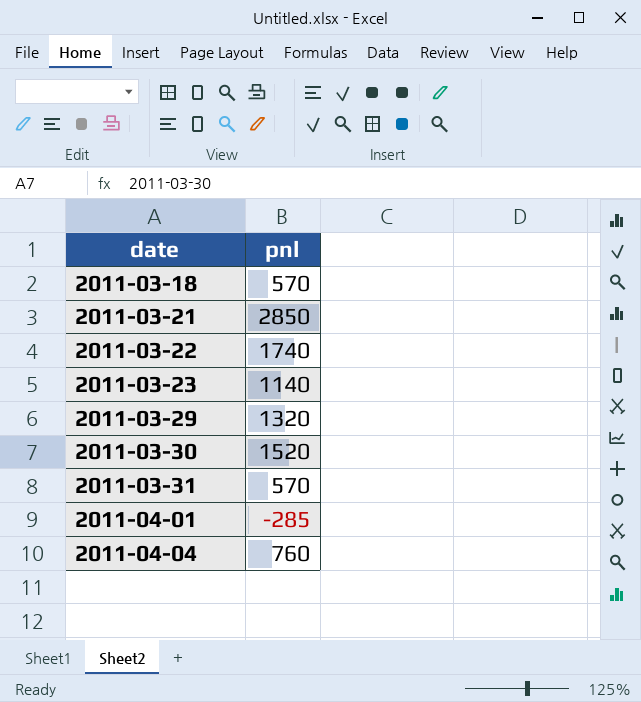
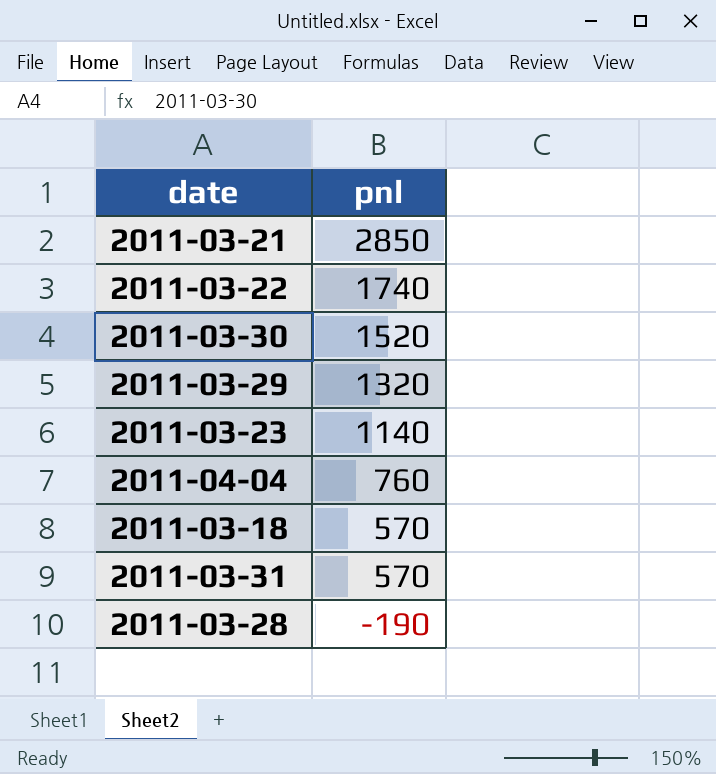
row order: date ascending -> pnl descending
row 2011-04-01: -285 -> none
row 2011-03-28: none -> -190

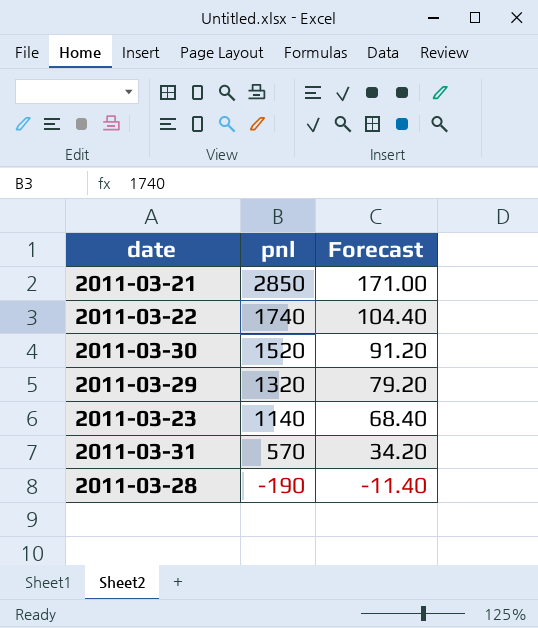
column Forecast | formula: none -> [pnl] * 0.06
row 2011-04-04: 760 -> none
row 2011-03-18: 570 -> none

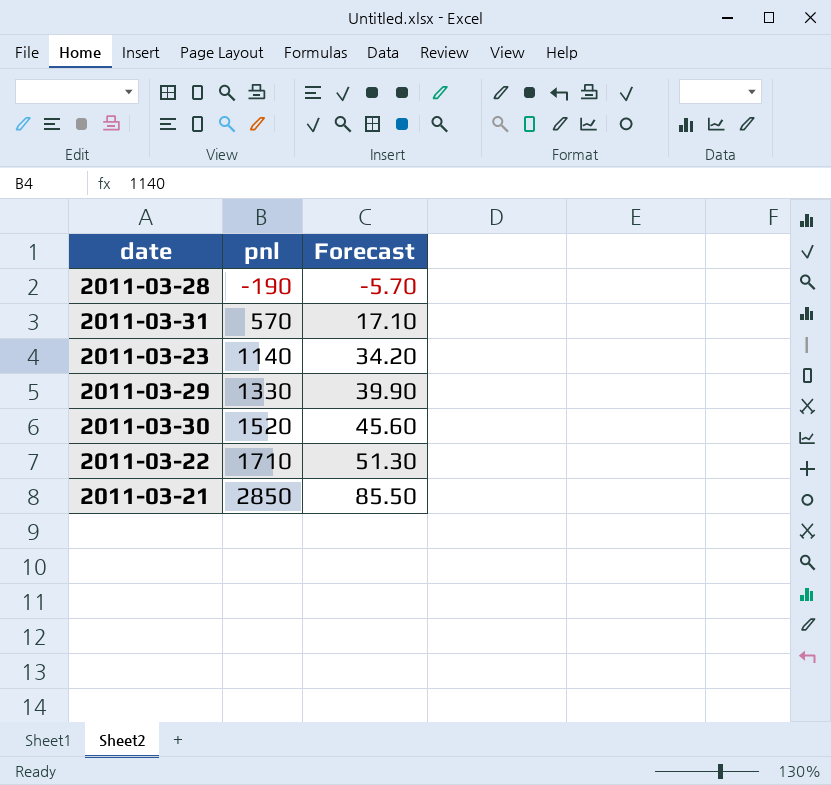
row order: pnl descending -> pnl ascending
column Forecast | formula: [pnl] * 0.06 -> [pnl] * 0.03
2011-03-29 | pnl: 1320 -> 1330
2011-03-22 | pnl: 1740 -> 1710

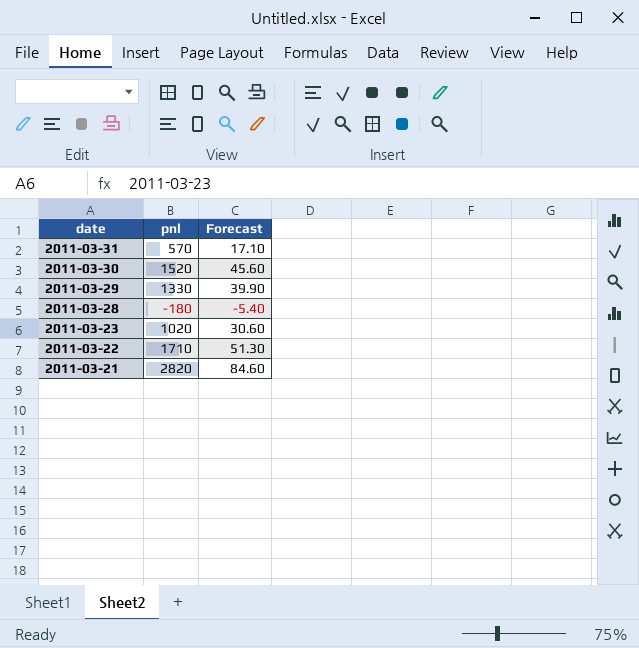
row order: pnl ascending -> date descending
2011-03-28 | pnl: -190 -> -180
2011-03-28 | Forecast: -5.70 -> -5.40
2011-03-23 | pnl: 1140 -> 1020
2011-03-23 | Forecast: 34.20 -> 30.60
2011-03-21 | pnl: 2850 -> 2820
2011-03-21 | Forecast: 85.50 -> 84.60

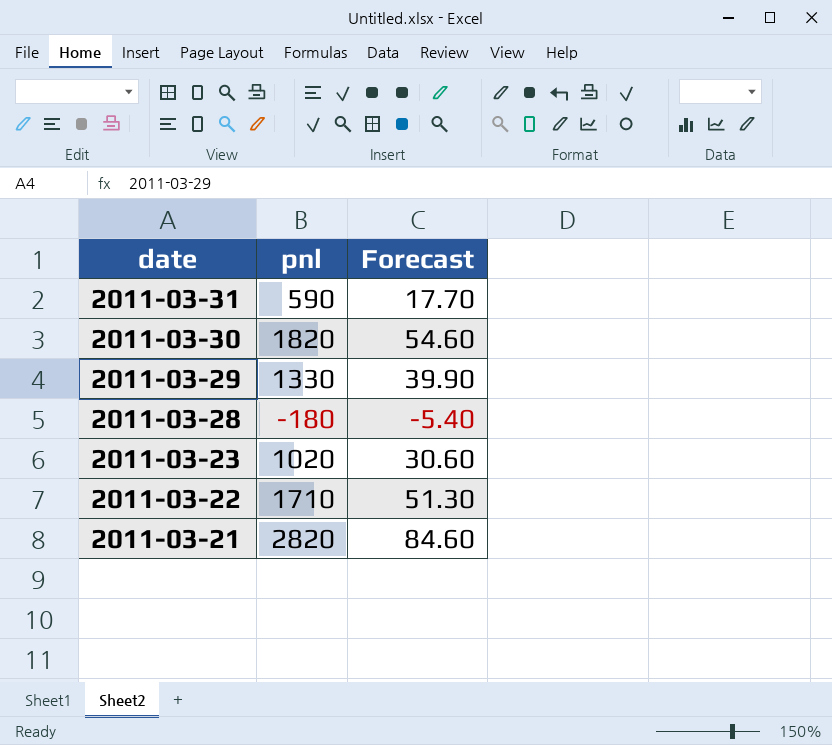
2011-03-31 | pnl: 570 -> 590
2011-03-31 | Forecast: 17.10 -> 17.70
2011-03-30 | pnl: 1520 -> 1820
2011-03-30 | Forecast: 45.60 -> 54.60

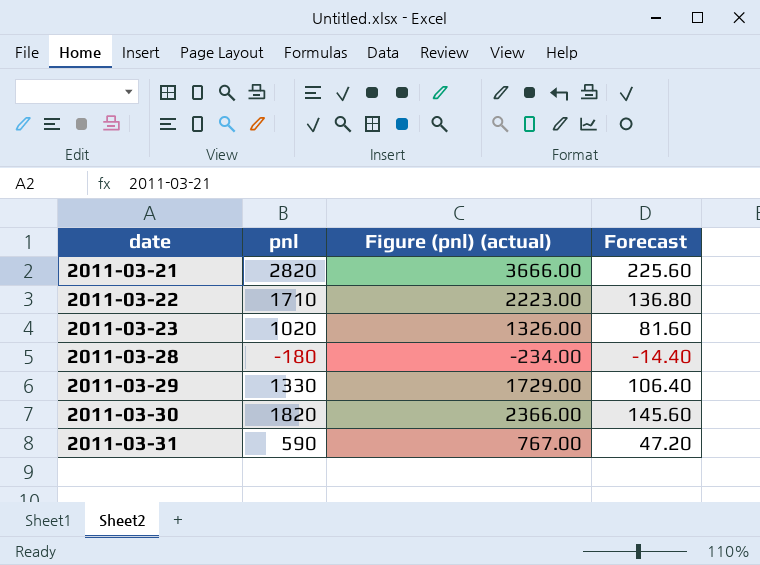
row order: date descending -> date ascending
column Figure (pnl) (actual) | formula: none -> [pnl] * 1.3
column Forecast | formula: [pnl] * 0.03 -> [pnl] * 0.08

